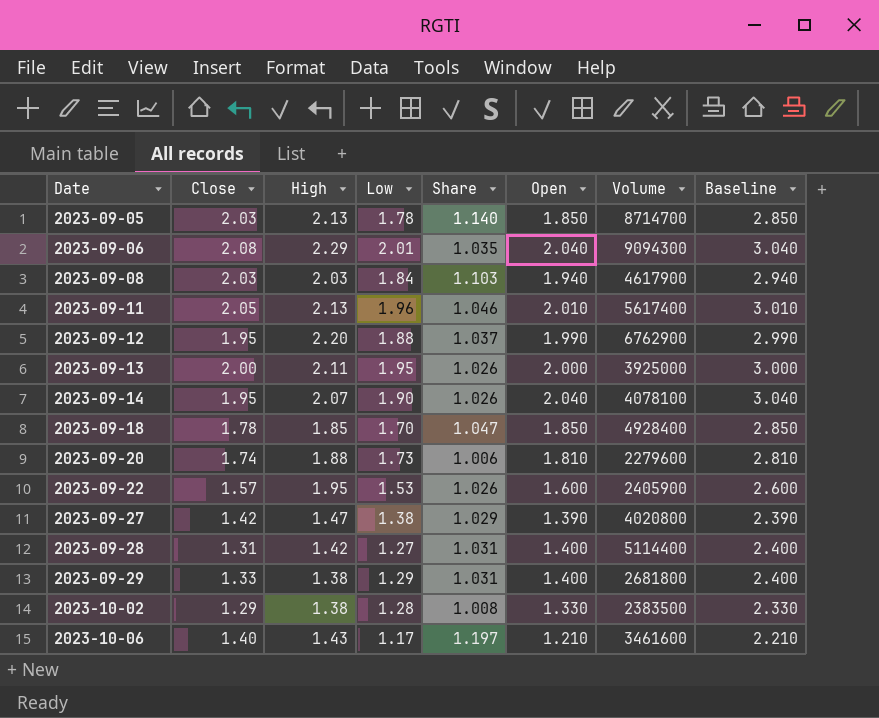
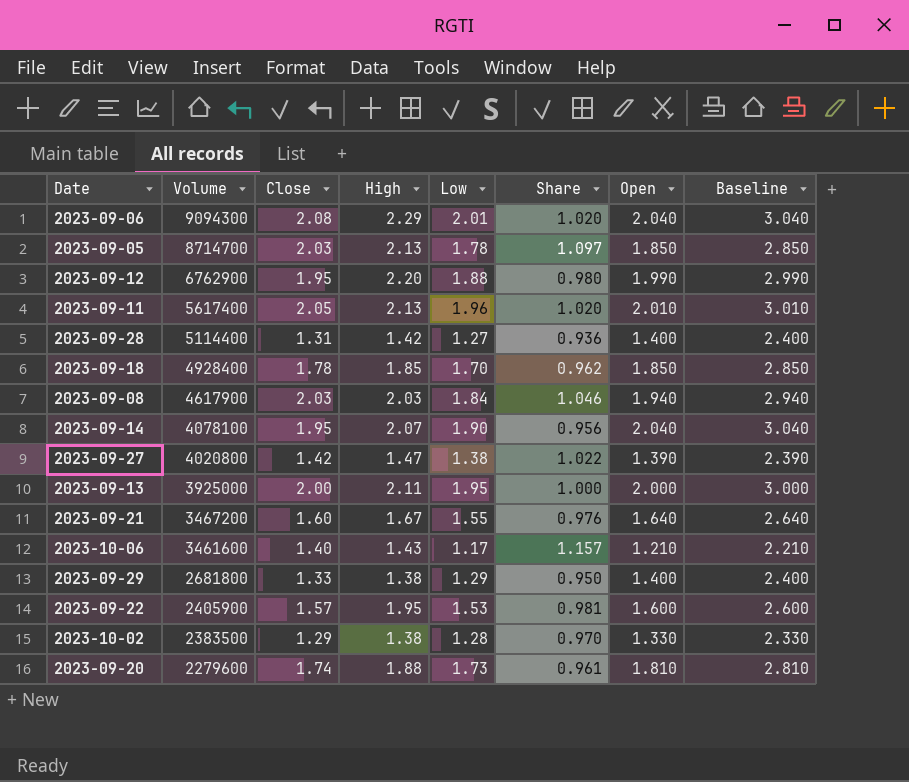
row order: Date ascending -> Volume descending
column Volume | position: 7 -> 2
column Share | formula: [Close] / [Low] -> [Close] / [Open]
row 2023-09-21: none -> 3467200 | 1.60 | 1.67 | 1.55 | 0.976 | 1.640 | 2.640

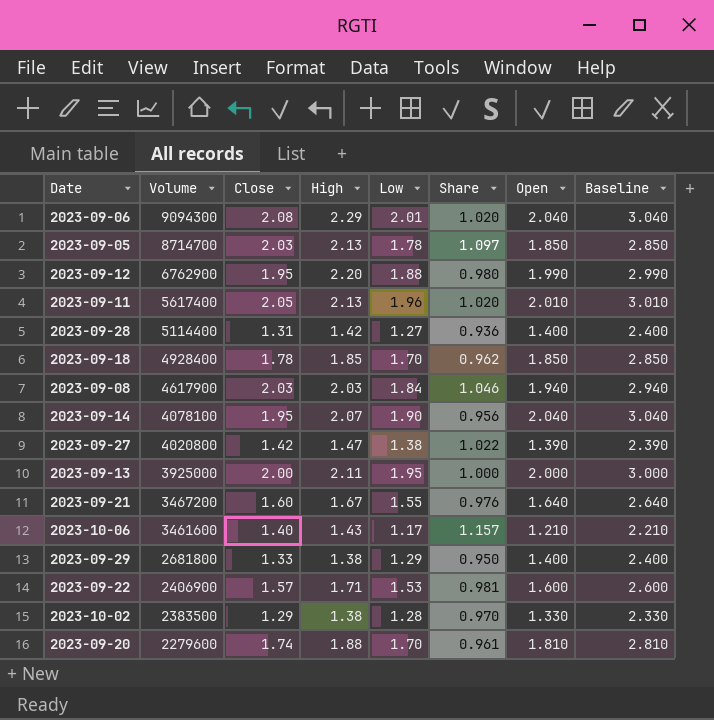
2023-09-22 | Volume: 2405900 -> 2406900
2023-09-22 | High: 1.95 -> 1.71
2023-09-20 | Low: 1.73 -> 1.70

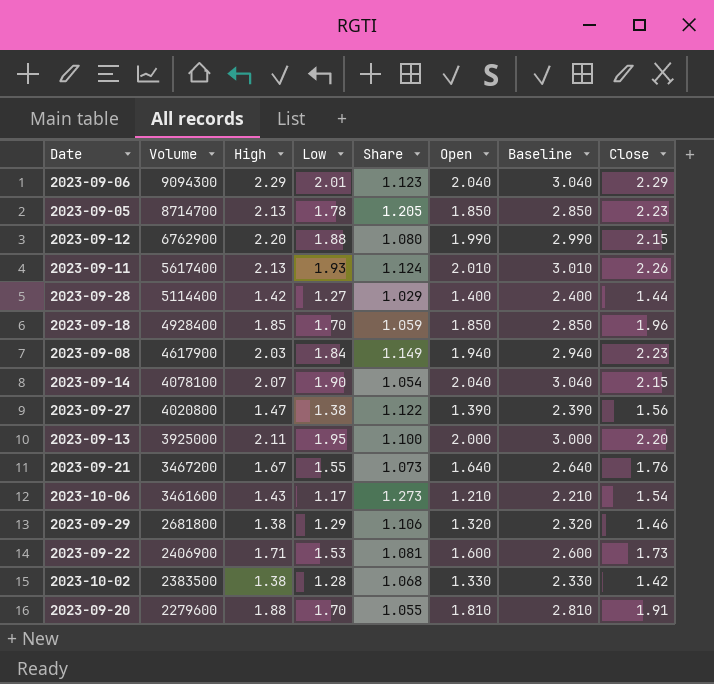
column Close | position: 3 -> 8
2023-09-06 | Share: 1.020 -> 1.123
2023-09-06 | Close: 2.08 -> 2.29
2023-09-05 | Share: 1.097 -> 1.205
2023-09-05 | Close: 2.03 -> 2.23
2023-09-12 | Share: 0.980 -> 1.080
2023-09-12 | Close: 1.95 -> 2.15
2023-09-11 | Low: 1.96 -> 1.93
2023-09-11 | Share: 1.020 -> 1.124
2023-09-11 | Close: 2.05 -> 2.26
2023-09-28 | Share: 0.936 -> 1.029
2023-09-28 | Close: 1.31 -> 1.44
2023-09-18 | Share: 0.962 -> 1.059
2023-09-18 | Close: 1.78 -> 1.96
2023-09-08 | Share: 1.046 -> 1.149
2023-09-08 | Close: 2.03 -> 2.23
2023-09-14 | Share: 0.956 -> 1.054
2023-09-14 | Close: 1.95 -> 2.15
2023-09-27 | Share: 1.022 -> 1.122
2023-09-27 | Close: 1.42 -> 1.56
2023-09-13 | Share: 1.000 -> 1.100
2023-09-13 | Close: 2.00 -> 2.20
2023-09-21 | Share: 0.976 -> 1.073
2023-09-21 | Close: 1.60 -> 1.76
2023-10-06 | Share: 1.157 -> 1.273
2023-10-06 | Close: 1.40 -> 1.54
2023-09-29 | Share: 0.950 -> 1.106
2023-09-29 | Open: 1.400 -> 1.320
2023-09-29 | Baseline: 2.400 -> 2.320
2023-09-29 | Close: 1.33 -> 1.46
2023-09-22 | Share: 0.981 -> 1.081
2023-09-22 | Close: 1.57 -> 1.73
2023-10-02 | Share: 0.970 -> 1.068
2023-10-02 | Close: 1.29 -> 1.42
2023-09-20 | Share: 0.961 -> 1.055
2023-09-20 | Close: 1.74 -> 1.91

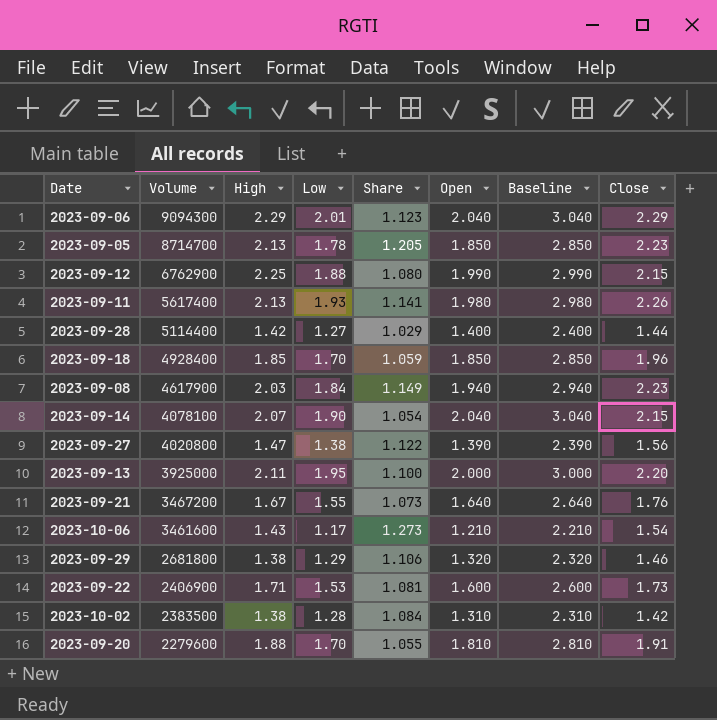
2023-09-12 | High: 2.20 -> 2.25
2023-09-11 | Share: 1.124 -> 1.141
2023-09-11 | Open: 2.010 -> 1.980
2023-09-11 | Baseline: 3.010 -> 2.980
2023-10-02 | Share: 1.068 -> 1.084
2023-10-02 | Open: 1.330 -> 1.310
2023-10-02 | Baseline: 2.330 -> 2.310

